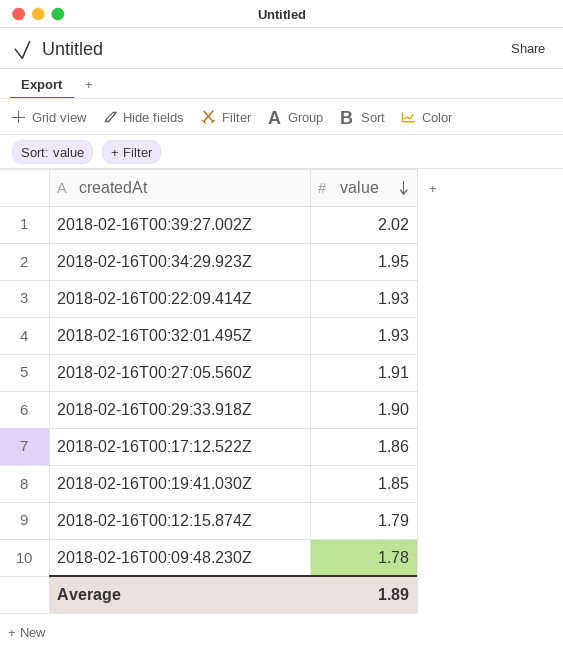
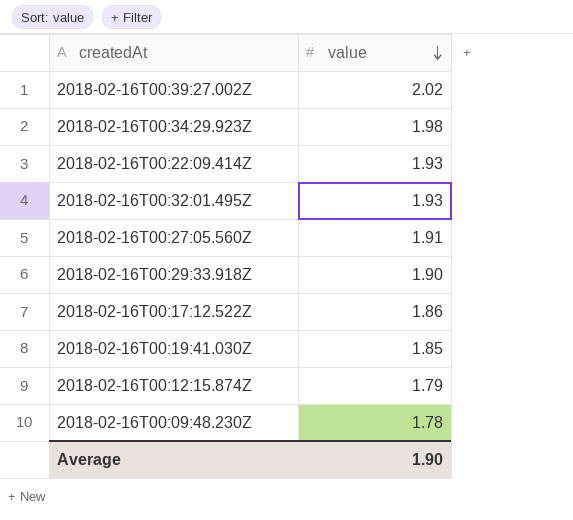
2018-02-16T00:34:29.923Z | value: 1.95 -> 1.98
Average | value: 1.89 -> 1.90

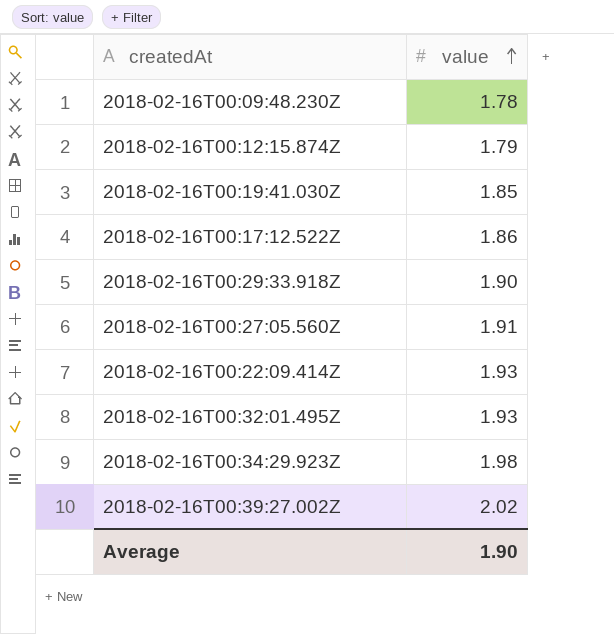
row order: value descending -> value ascending

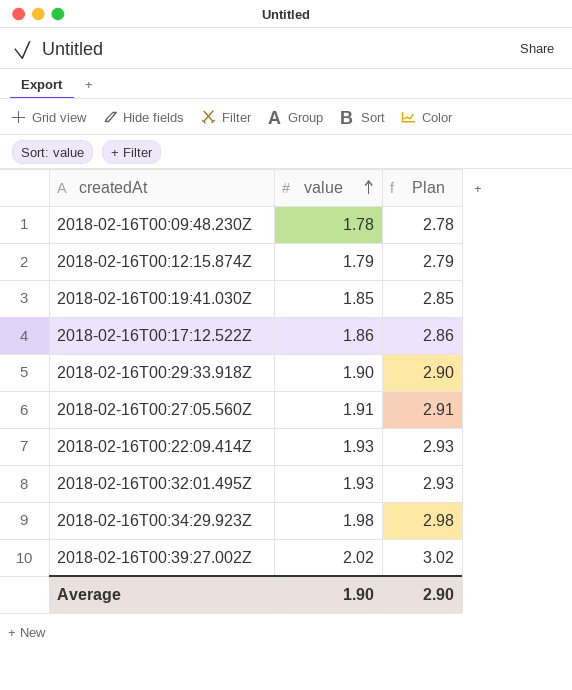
column Plan | formula: none -> [value] + 1

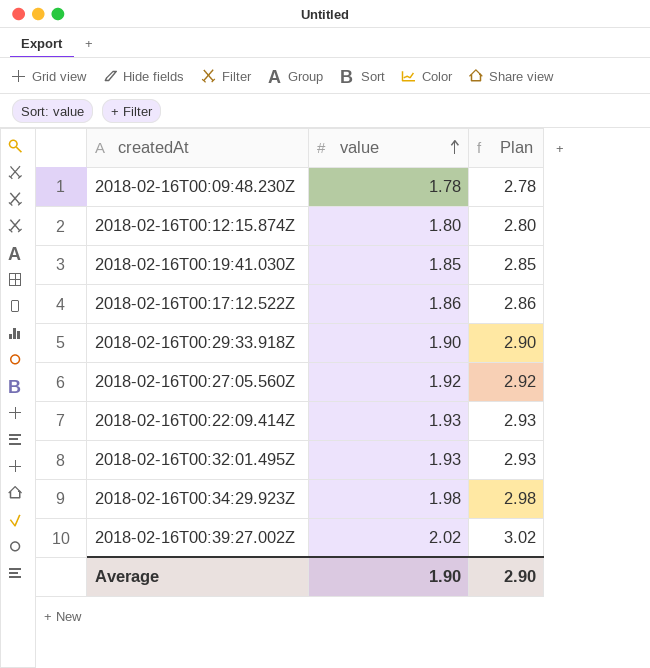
2018-02-16T00:12:15.874Z | value: 1.79 -> 1.80
2018-02-16T00:12:15.874Z | Plan: 2.79 -> 2.80
2018-02-16T00:27:05.560Z | value: 1.91 -> 1.92
2018-02-16T00:27:05.560Z | Plan: 2.91 -> 2.92

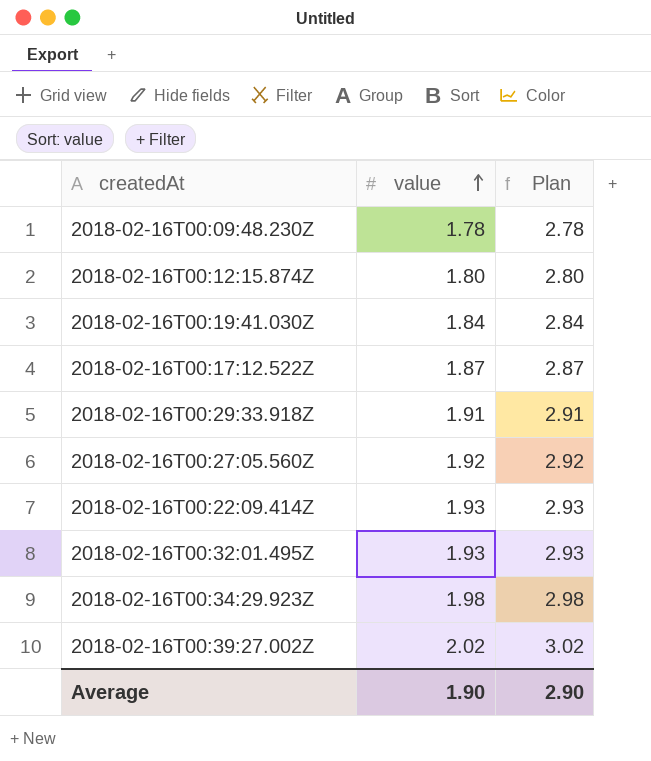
2018-02-16T00:19:41.030Z | value: 1.85 -> 1.84
2018-02-16T00:19:41.030Z | Plan: 2.85 -> 2.84
2018-02-16T00:17:12.522Z | value: 1.86 -> 1.87
2018-02-16T00:17:12.522Z | Plan: 2.86 -> 2.87
2018-02-16T00:29:33.918Z | value: 1.90 -> 1.91
2018-02-16T00:29:33.918Z | Plan: 2.90 -> 2.91

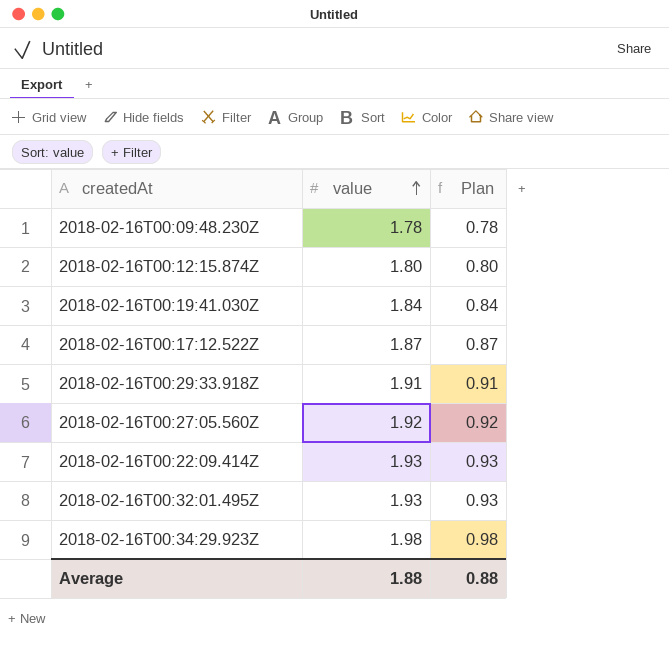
column Plan | formula: [value] + 1 -> [value] - 1
row 2018-02-16T00:39:27.002Z: 2.02 | 3.02 -> none
Average | value: 1.90 -> 1.88
Average | Plan: 2.90 -> 0.88

